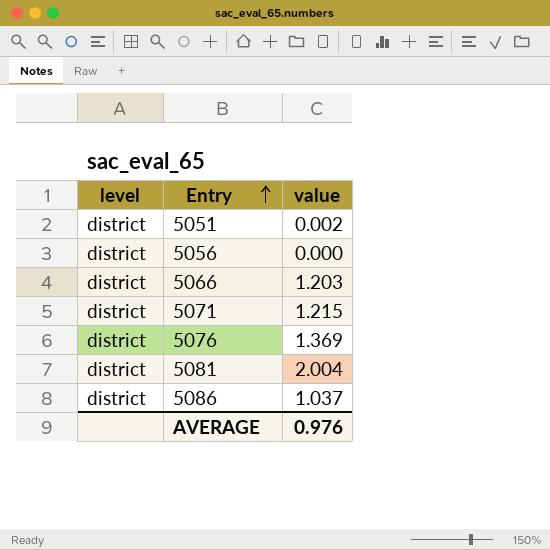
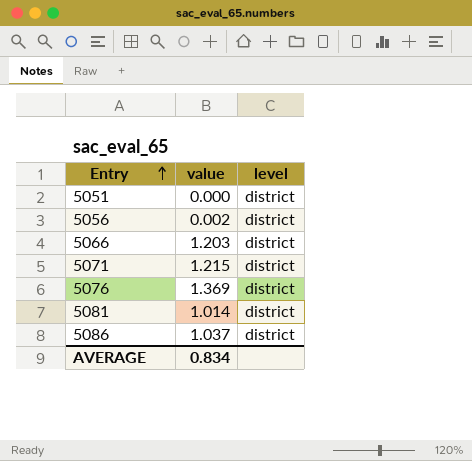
column level | position: 1 -> 3
5051 | value: 0.002 -> 0.000
5056 | value: 0.000 -> 0.002
5081 | value: 2.004 -> 1.014
AVERAGE | value: 0.976 -> 0.834

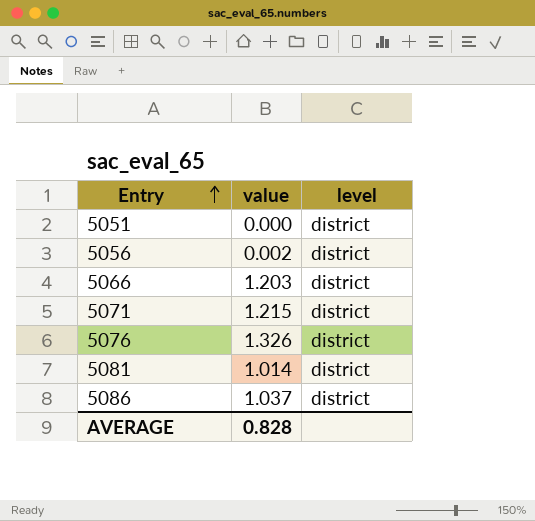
5076 | value: 1.369 -> 1.326
AVERAGE | value: 0.834 -> 0.828

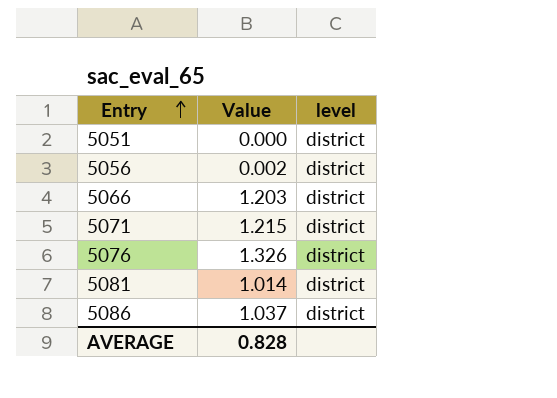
column name: value -> Value

